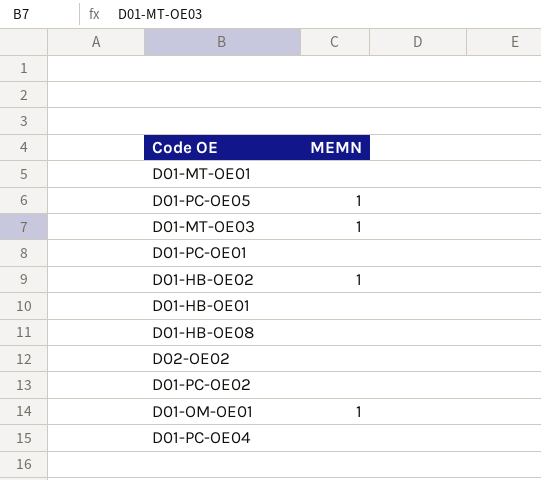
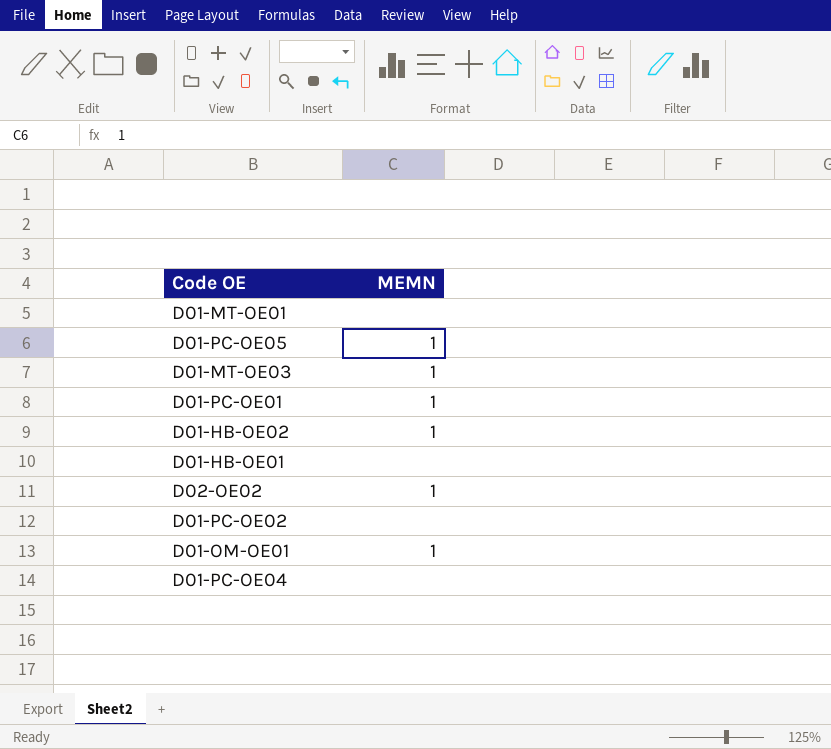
row D01-HB-OE08: none -> none
D01-PC-OE01 | MEMN: none -> 1
D02-OE02 | MEMN: none -> 1

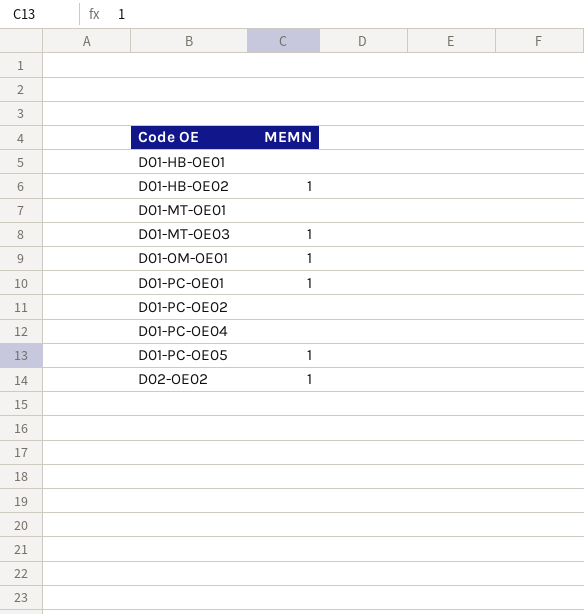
row order: none -> Code OE ascending

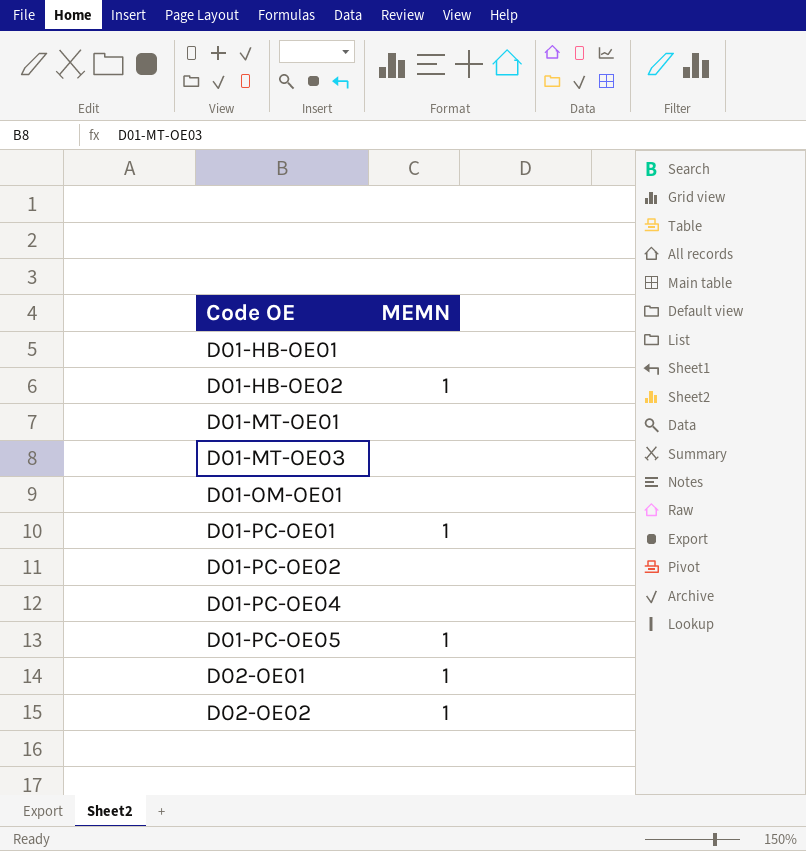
D01-MT-OE03 | MEMN: 1 -> none
D01-OM-OE01 | MEMN: 1 -> none
row D02-OE01: none -> 1

